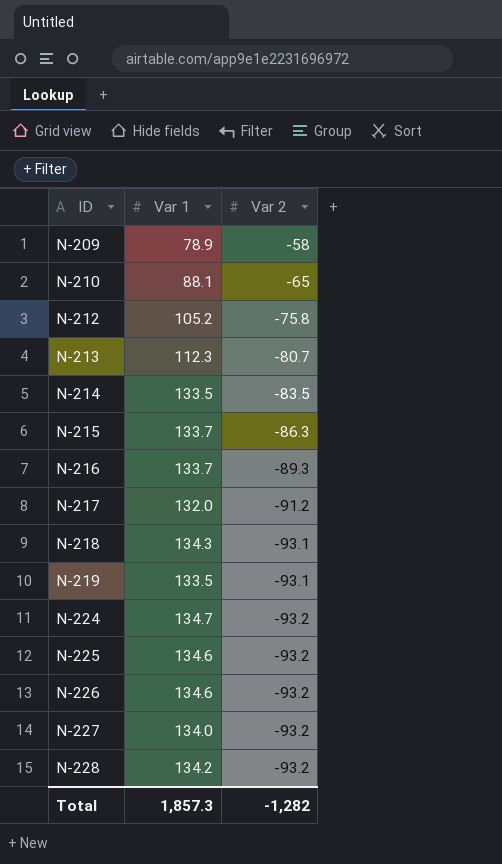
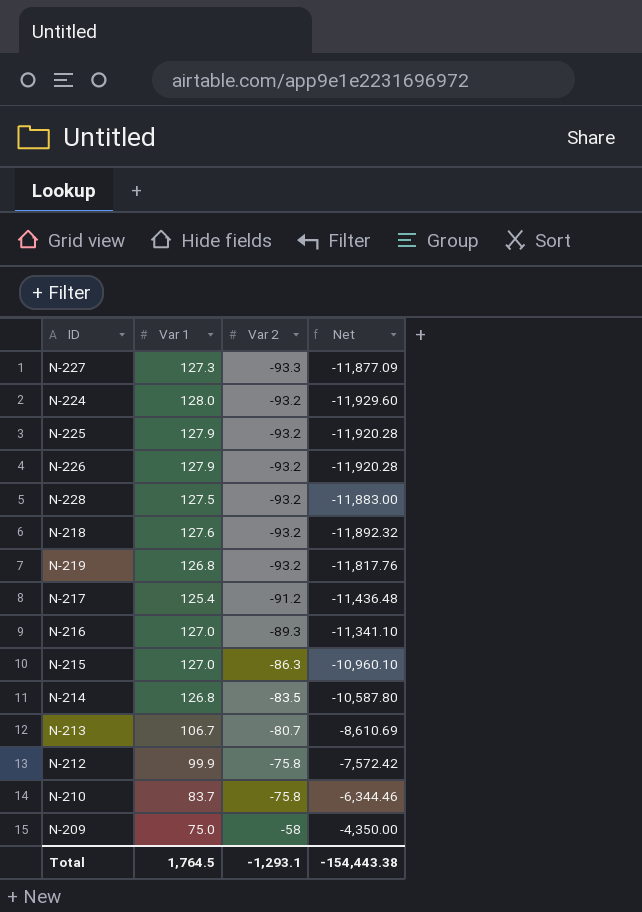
row order: ID ascending -> Var 2 ascending
column Net | formula: none -> [Var 1] * [Var 2]
N-227 | Var 1: 134.0 -> 127.3
N-227 | Var 2: -93.2 -> -93.3
N-224 | Var 1: 134.7 -> 128.0
N-225 | Var 1: 134.6 -> 127.9
N-226 | Var 1: 134.6 -> 127.9
N-228 | Var 1: 134.2 -> 127.5
N-218 | Var 1: 134.3 -> 127.6
N-218 | Var 2: -93.1 -> -93.2
N-219 | Var 1: 133.5 -> 126.8
N-219 | Var 2: -93.1 -> -93.2
N-217 | Var 1: 132.0 -> 125.4
N-216 | Var 1: 133.7 -> 127.0
N-215 | Var 1: 133.7 -> 127.0
N-214 | Var 1: 133.5 -> 126.8
N-213 | Var 1: 112.3 -> 106.7
N-212 | Var 1: 105.2 -> 99.9
N-210 | Var 1: 88.1 -> 83.7
N-210 | Var 2: -65 -> -75.8
N-209 | Var 1: 78.9 -> 75.0
Total | Var 1: 1,857.3 -> 1,764.5
Total | Var 2: -1,282 -> -1,293.1

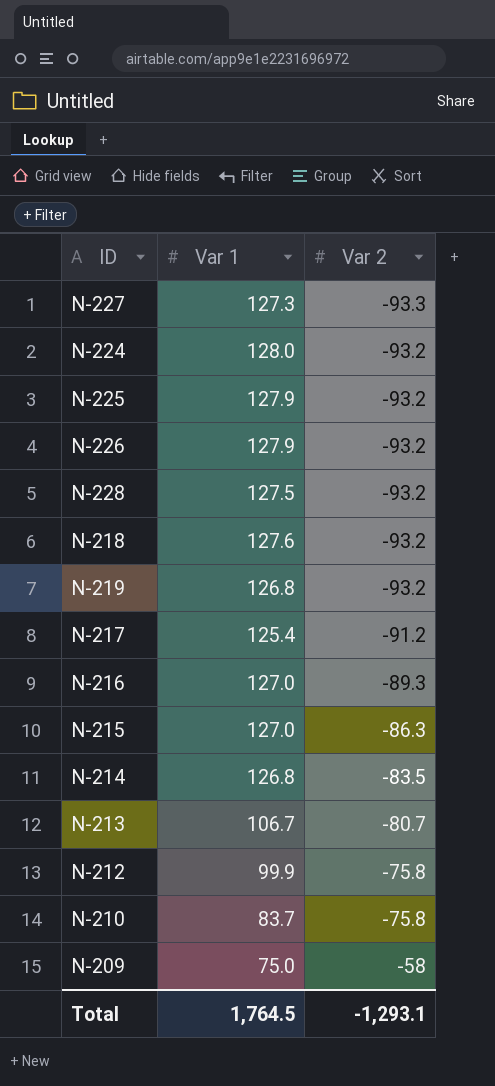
column Net | formula: [Var 1] * [Var 2] -> none

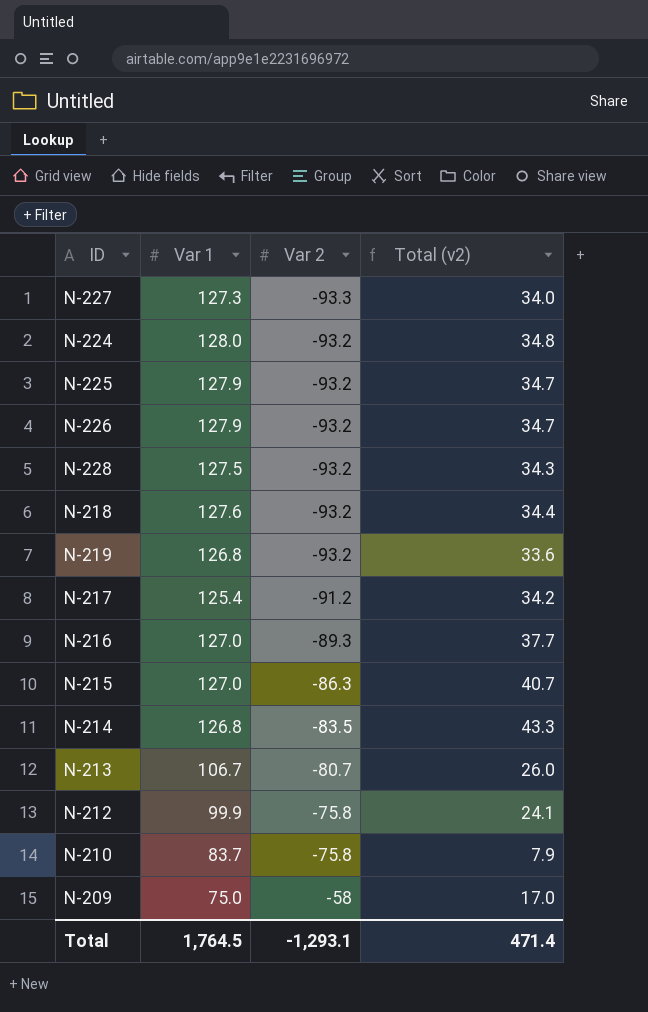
column Total (v2) | formula: none -> [Var 1] + [Var 2]

